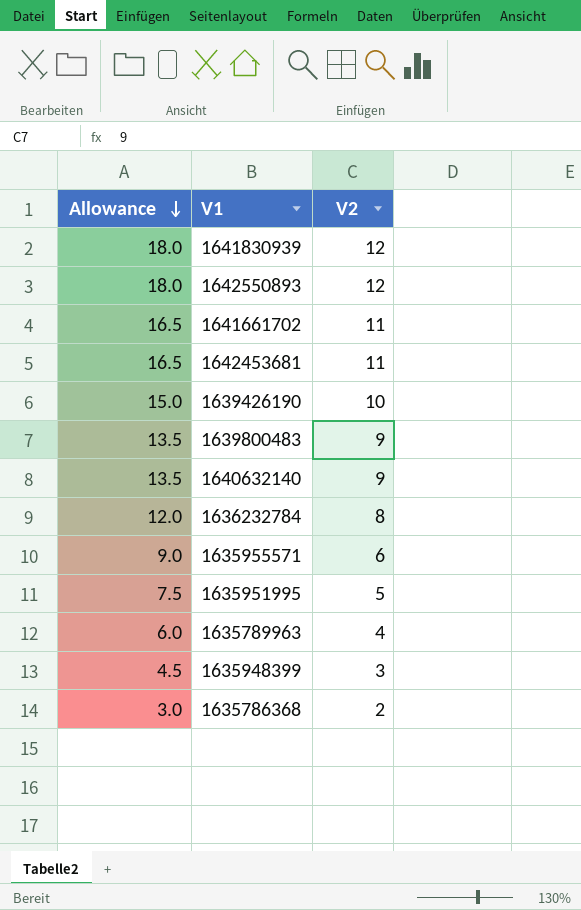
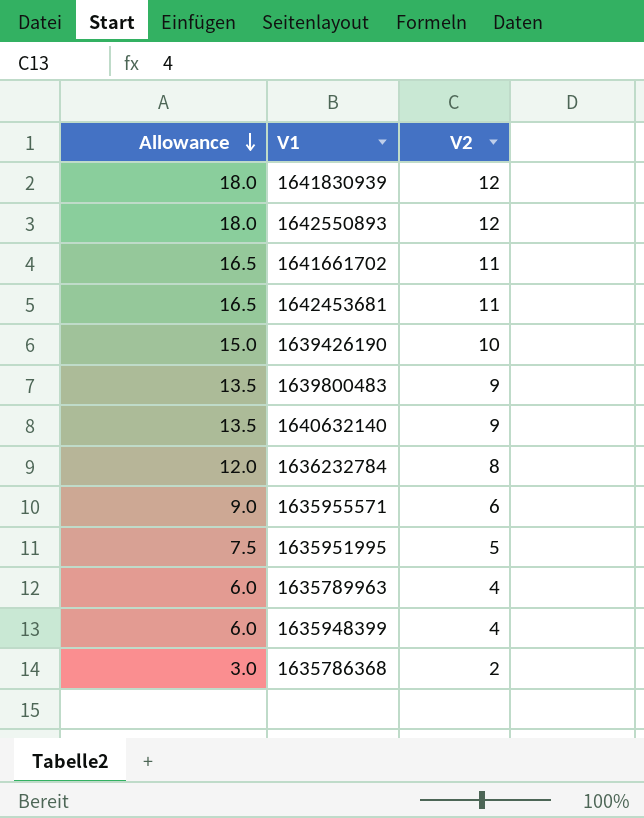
1635948399 | Allowance: 4.5 -> 6.0
1635948399 | V2: 3 -> 4

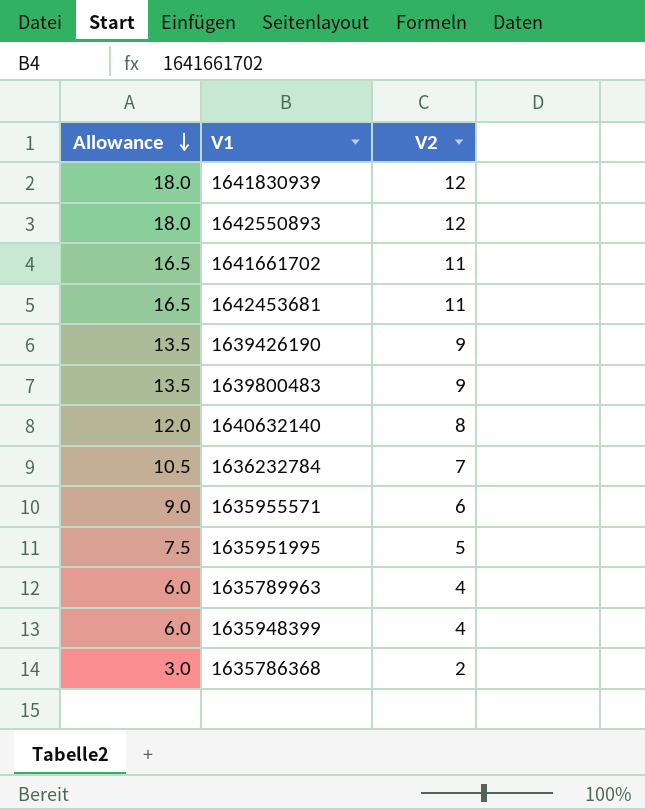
1639426190 | Allowance: 15.0 -> 13.5
1639426190 | V2: 10 -> 9
1640632140 | Allowance: 13.5 -> 12.0
1640632140 | V2: 9 -> 8
1636232784 | Allowance: 12.0 -> 10.5
1636232784 | V2: 8 -> 7

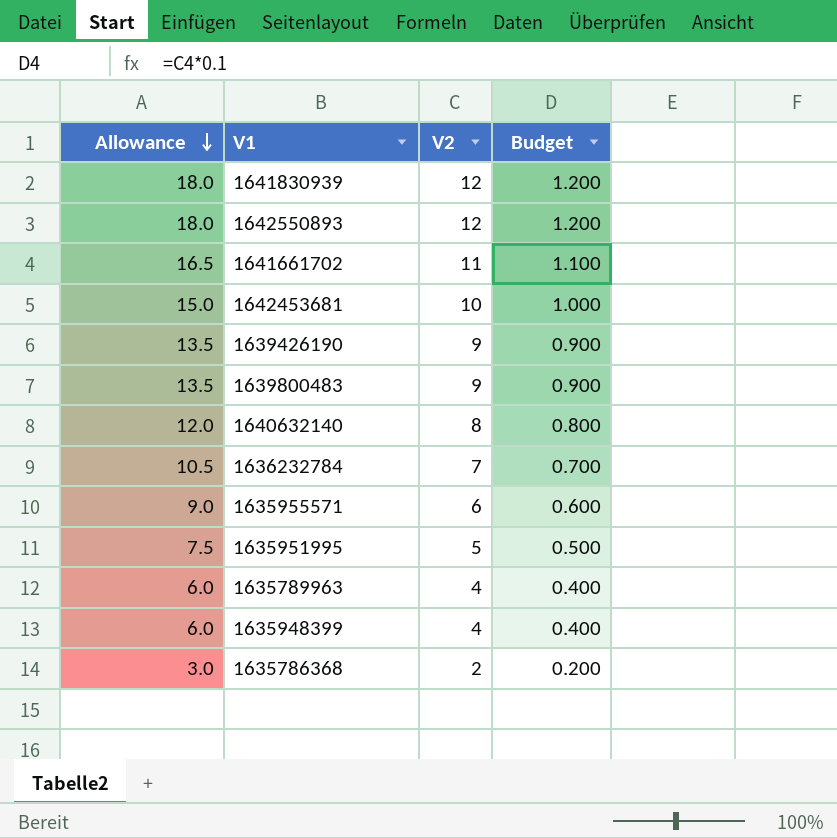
column Budget | formula: none -> [V2] * 0.1
1642453681 | Allowance: 16.5 -> 15.0
1642453681 | V2: 11 -> 10

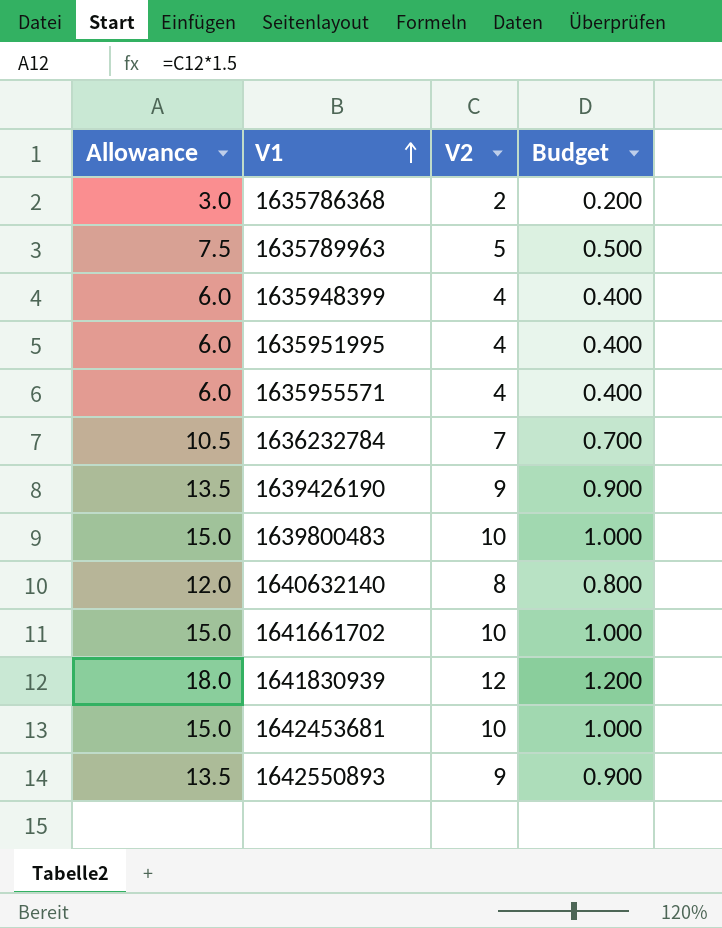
row order: Allowance descending -> V1 ascending
1635789963 | Allowance: 6.0 -> 7.5
1635789963 | V2: 4 -> 5
1635789963 | Budget: 0.400 -> 0.500
1635951995 | Allowance: 7.5 -> 6.0
1635951995 | V2: 5 -> 4
1635951995 | Budget: 0.500 -> 0.400
1635955571 | Allowance: 9.0 -> 6.0
1635955571 | V2: 6 -> 4
1635955571 | Budget: 0.600 -> 0.400
1639800483 | Allowance: 13.5 -> 15.0
1639800483 | V2: 9 -> 10
1639800483 | Budget: 0.900 -> 1.000
1641661702 | Allowance: 16.5 -> 15.0
1641661702 | V2: 11 -> 10
1641661702 | Budget: 1.100 -> 1.000
1642550893 | Allowance: 18.0 -> 13.5
1642550893 | V2: 12 -> 9
1642550893 | Budget: 1.200 -> 0.900

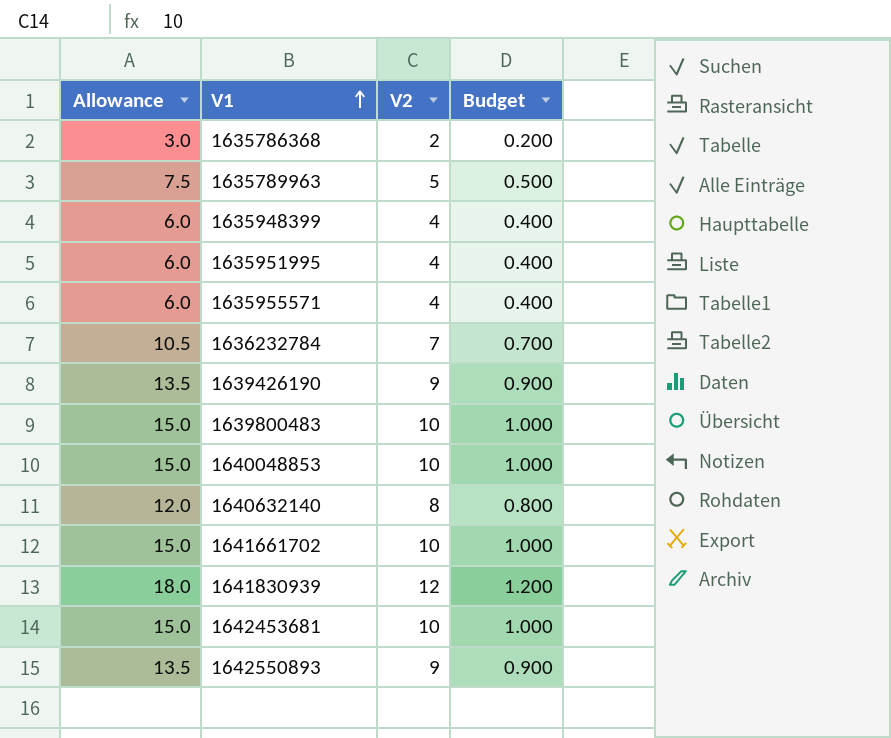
row 1640048853: none -> 15.0 | 10 | 1.000

